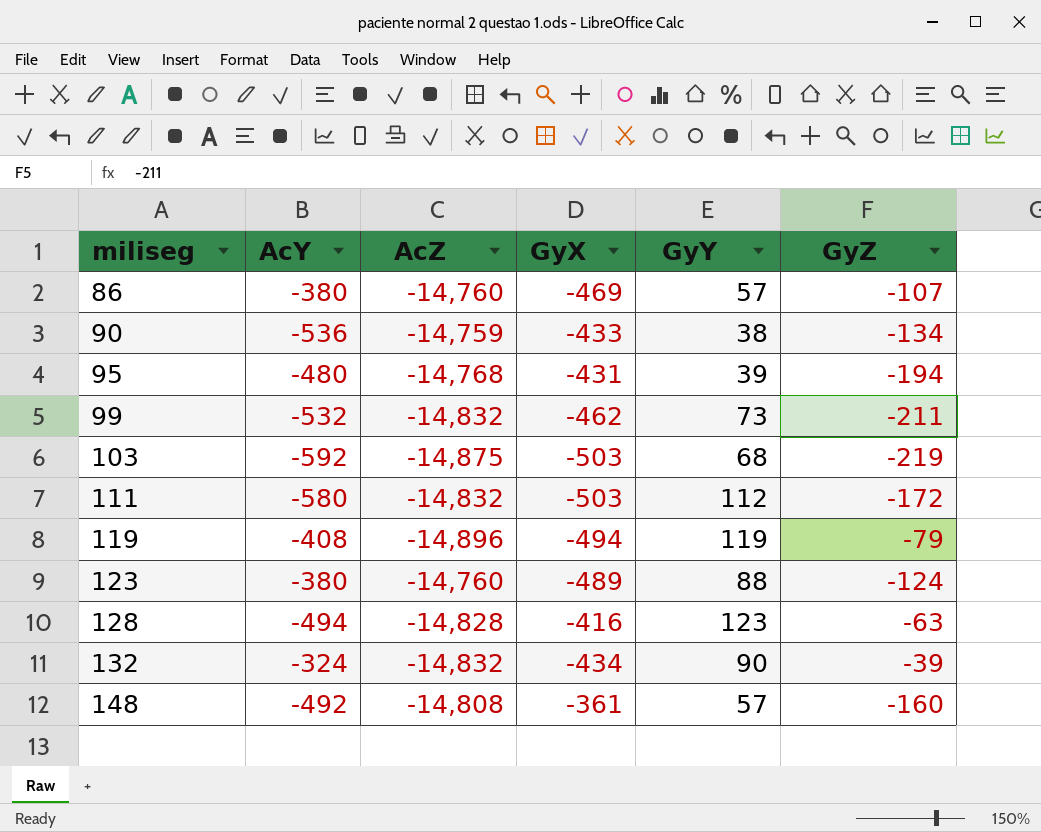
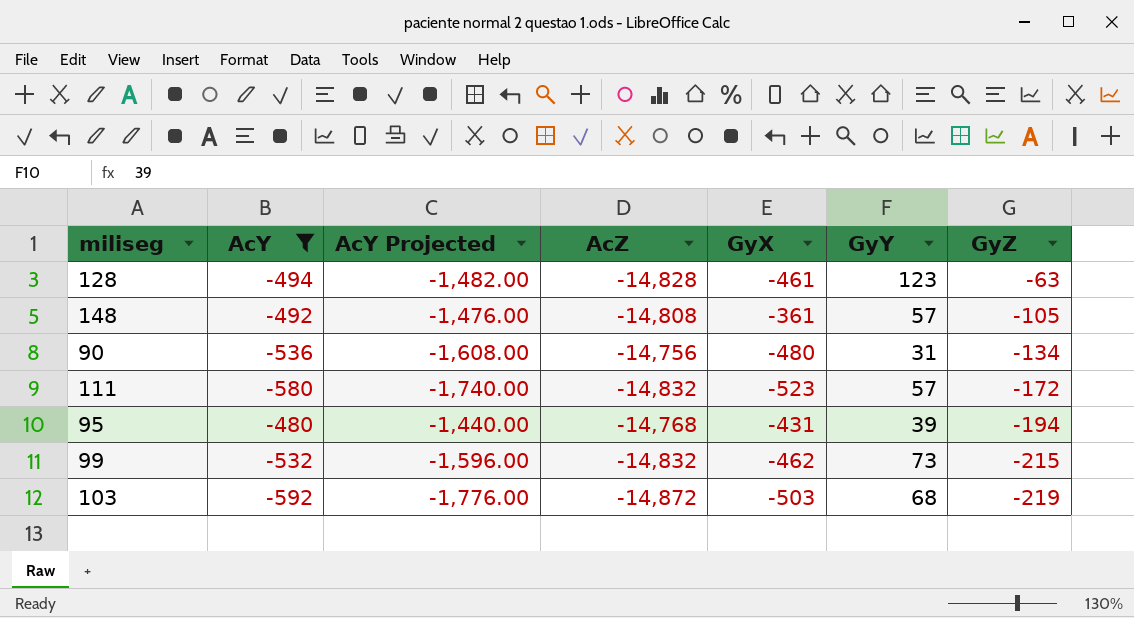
filter: none -> AcY <= -480
row order: miliseg ascending -> GyZ descending
column AcY Projected | formula: none -> [AcY] * 3
128 | GyX: -416 -> -461
148 | GyZ: -160 -> -105
90 | AcZ: -14,759 -> -14,756
90 | GyX: -433 -> -480
90 | GyY: 38 -> 31
111 | GyX: -503 -> -523
111 | GyY: 112 -> 57
99 | GyZ: -211 -> -215
103 | AcZ: -14,875 -> -14,872

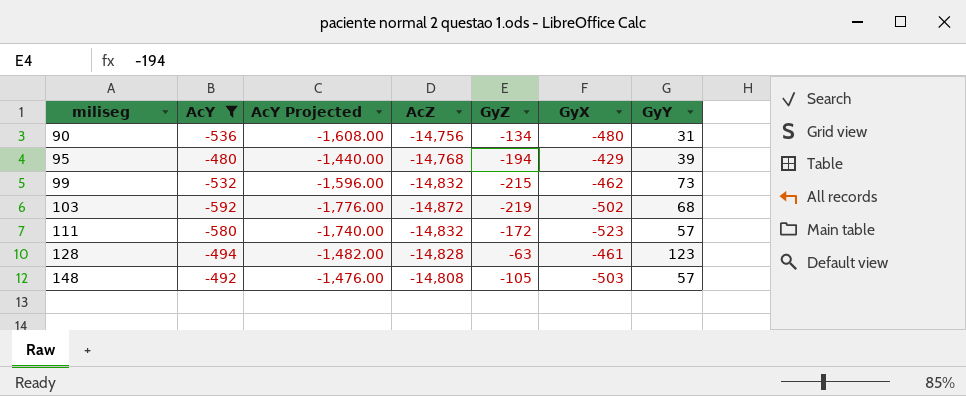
row order: GyZ descending -> miliseg ascending
column GyZ | position: 7 -> 5
95 | GyX: -431 -> -429
103 | GyX: -503 -> -502
148 | GyX: -361 -> -503

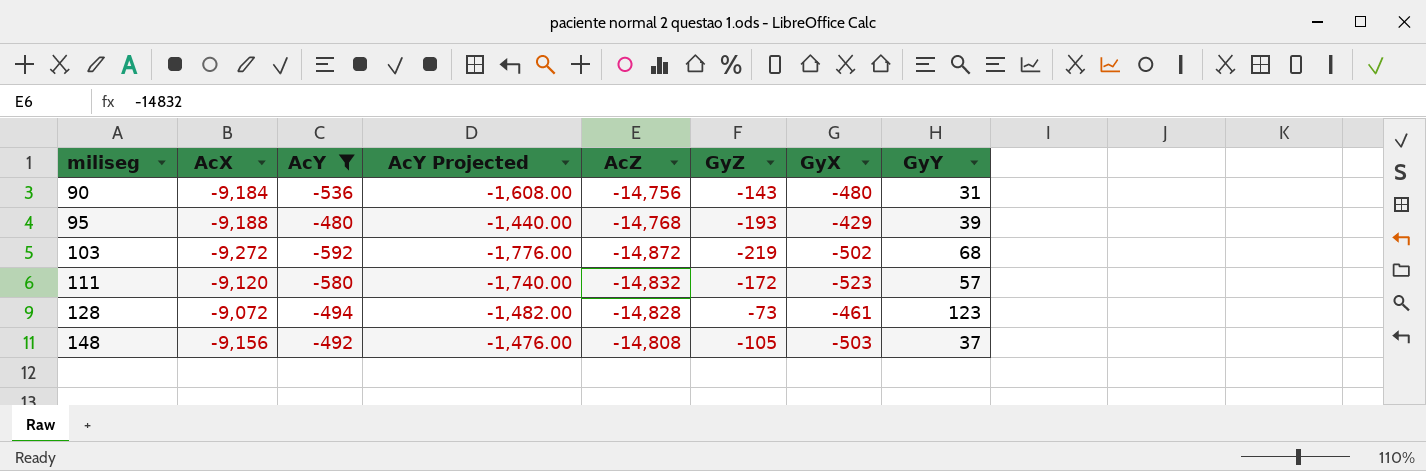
column AcX | position: none -> 2
row 99: -532 | -1,596.00 | -14,832 | -215 | -462 | 73 -> none
90 | GyZ: -134 -> -143
95 | GyZ: -194 -> -193
128 | GyZ: -63 -> -73
148 | GyY: 57 -> 37

